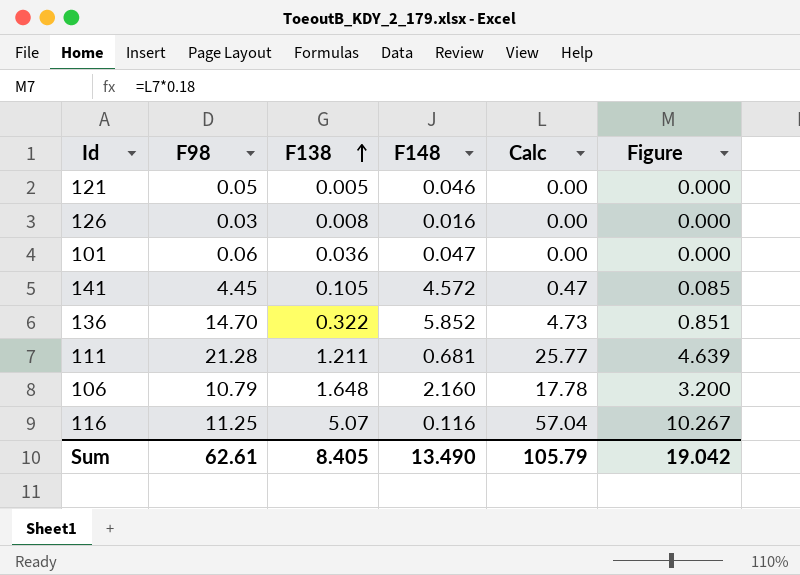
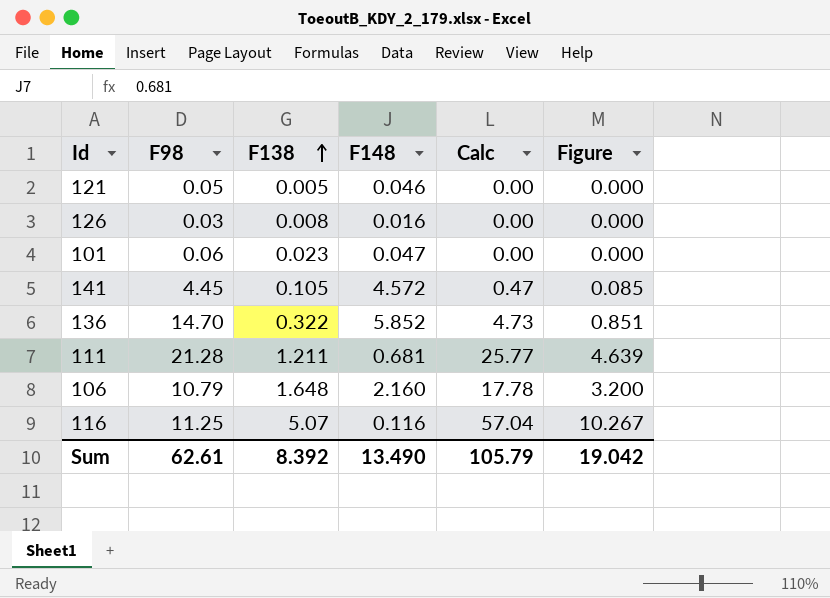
101 | F138: 0.036 -> 0.023
Sum | F138: 8.405 -> 8.392

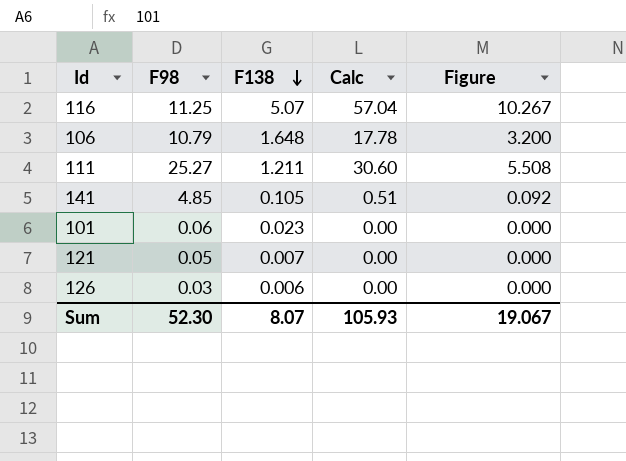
row order: F138 ascending -> F138 descending
column F148 | position: 4 -> none
row 136: 14.70 | 0.322 | 5.852 | 4.73 | 0.851 -> none
111 | F98: 21.28 -> 25.27
111 | Calc: 25.77 -> 30.60
111 | Figure: 4.639 -> 5.508
141 | F98: 4.45 -> 4.85
141 | Calc: 0.47 -> 0.51
141 | Figure: 0.085 -> 0.092
121 | F138: 0.005 -> 0.007
126 | F138: 0.008 -> 0.006
Sum | F98: 62.61 -> 52.30
Sum | F138: 8.392 -> 8.07
Sum | Calc: 105.79 -> 105.93
Sum | Figure: 19.042 -> 19.067

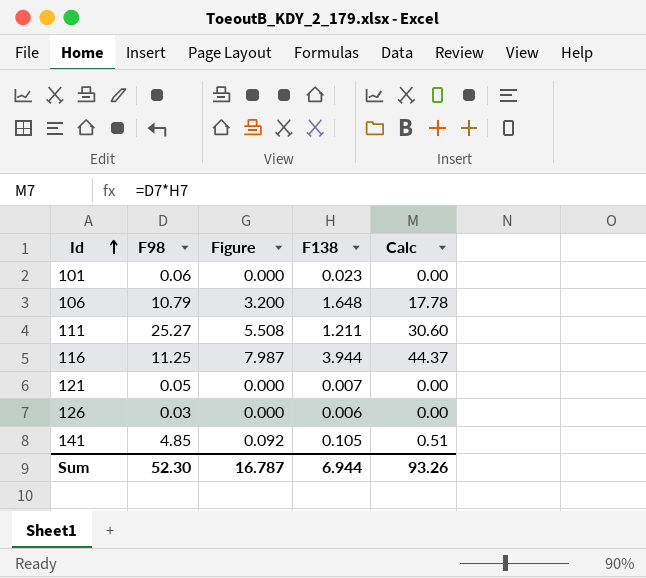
row order: F138 descending -> Id ascending
column Figure | position: 5 -> 3
116 | Figure: 10.267 -> 7.987
116 | F138: 5.07 -> 3.944
116 | Calc: 57.04 -> 44.37
Sum | Figure: 19.067 -> 16.787
Sum | F138: 8.07 -> 6.944
Sum | Calc: 105.93 -> 93.26

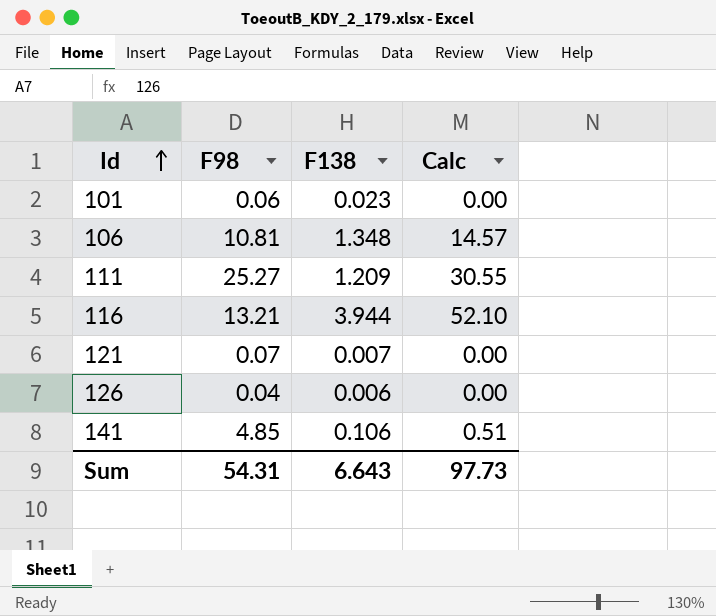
column Figure | formula: [Calc] * 0.18 -> none
106 | F98: 10.79 -> 10.81
106 | F138: 1.648 -> 1.348
106 | Calc: 17.78 -> 14.57
111 | F138: 1.211 -> 1.209
111 | Calc: 30.60 -> 30.55
116 | F98: 11.25 -> 13.21
116 | Calc: 44.37 -> 52.10
121 | F98: 0.05 -> 0.07
126 | F98: 0.03 -> 0.04
141 | F138: 0.105 -> 0.106
Sum | F98: 52.30 -> 54.31
Sum | F138: 6.944 -> 6.643
Sum | Calc: 93.26 -> 97.73

